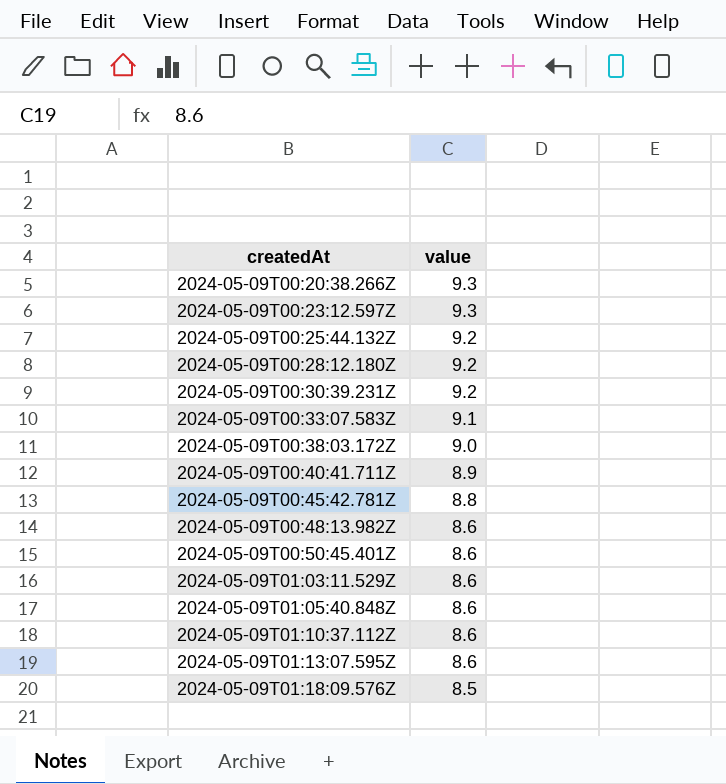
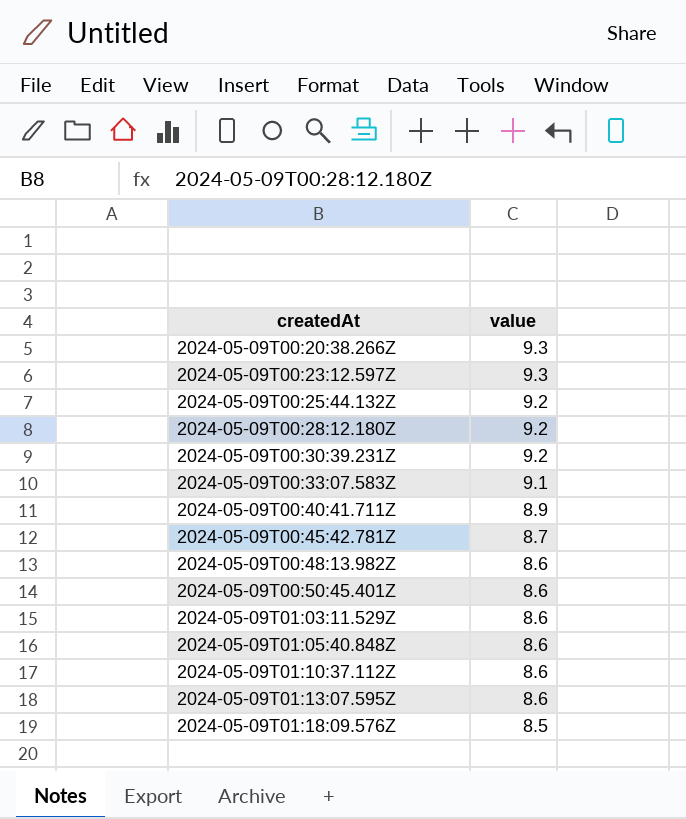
row 2024-05-09T00:38:03.172Z: 9.0 -> none
2024-05-09T00:45:42.781Z | value: 8.8 -> 8.7

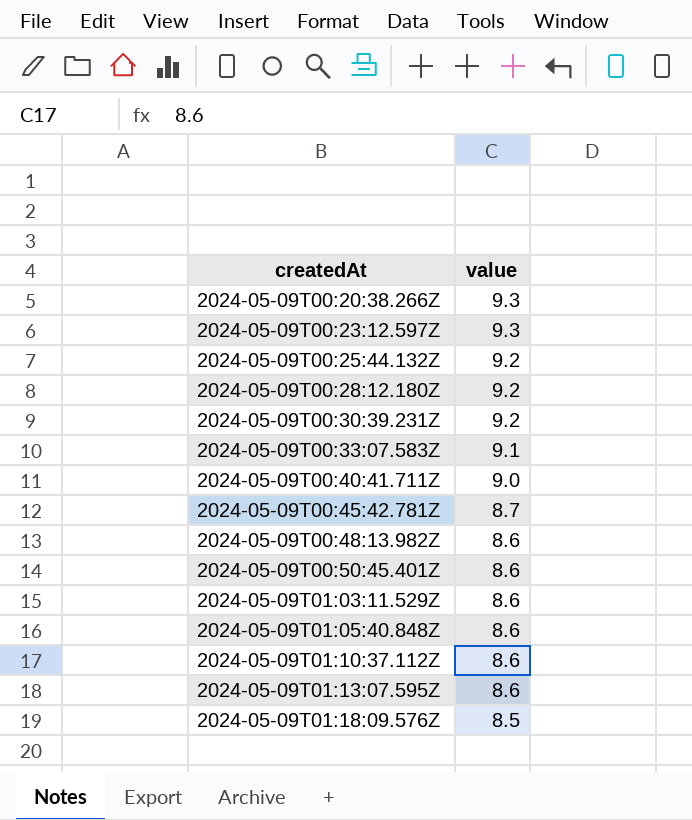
2024-05-09T00:40:41.711Z | value: 8.9 -> 9.0

